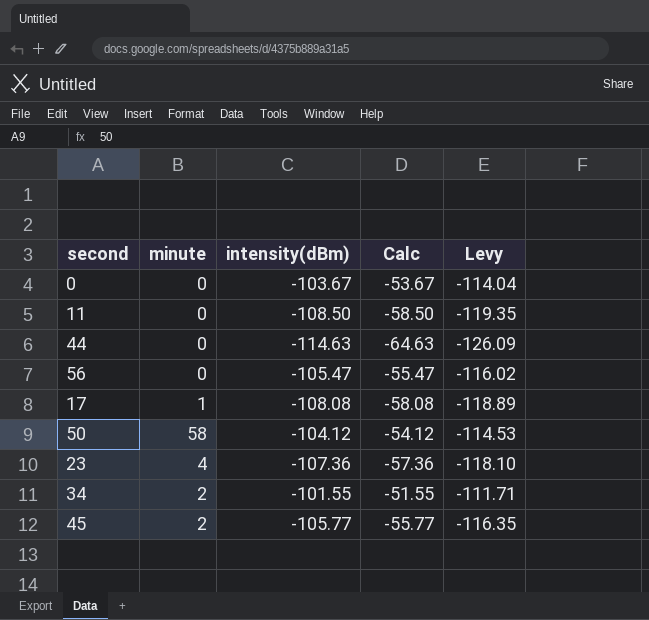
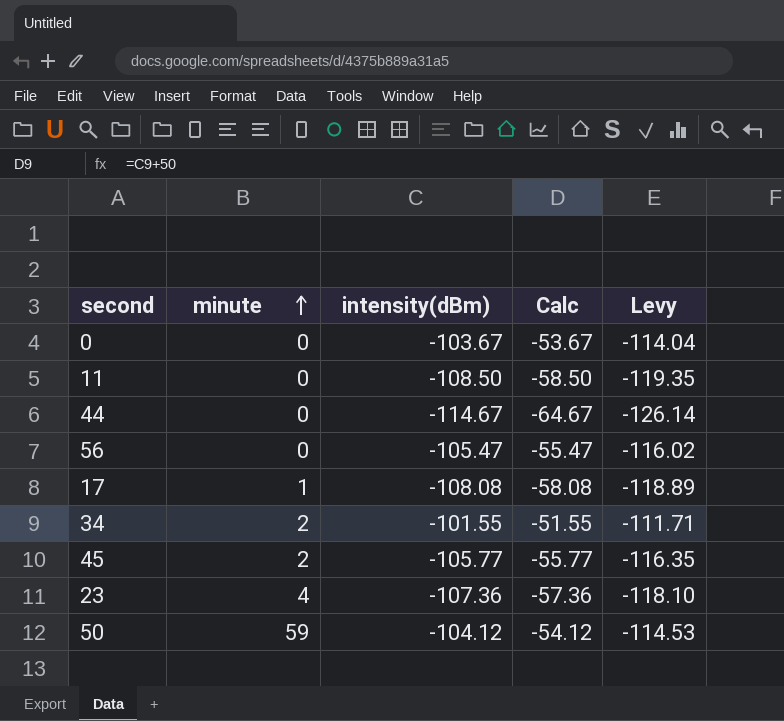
row order: none -> minute ascending
44 | intensity(dBm): -114.63 -> -114.67
44 | Calc: -64.63 -> -64.67
44 | Levy: -126.09 -> -126.14
50 | minute: 58 -> 59

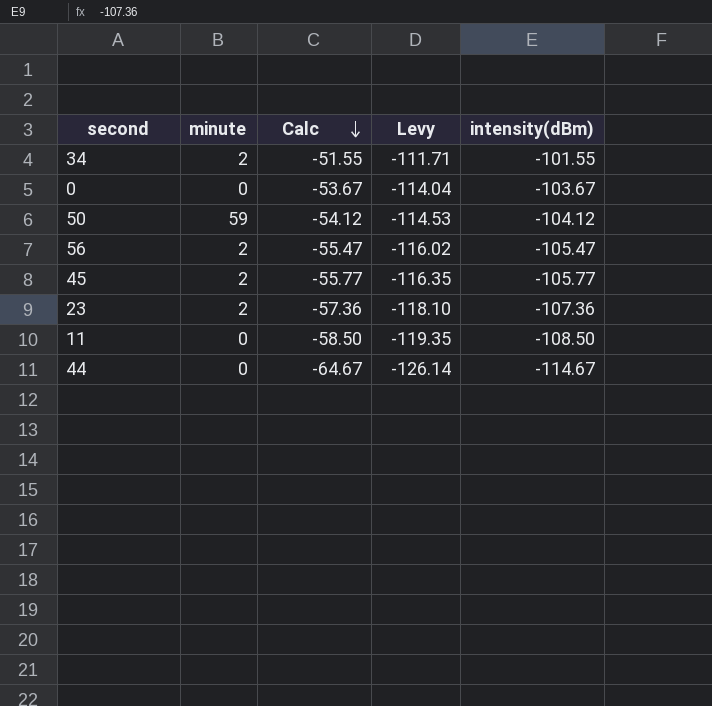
row order: minute ascending -> Calc descending
column intensity(dBm) | position: 3 -> 5
row 17: 1 | -108.08 | -58.08 | -118.89 -> none
56 | minute: 0 -> 2
23 | minute: 4 -> 2

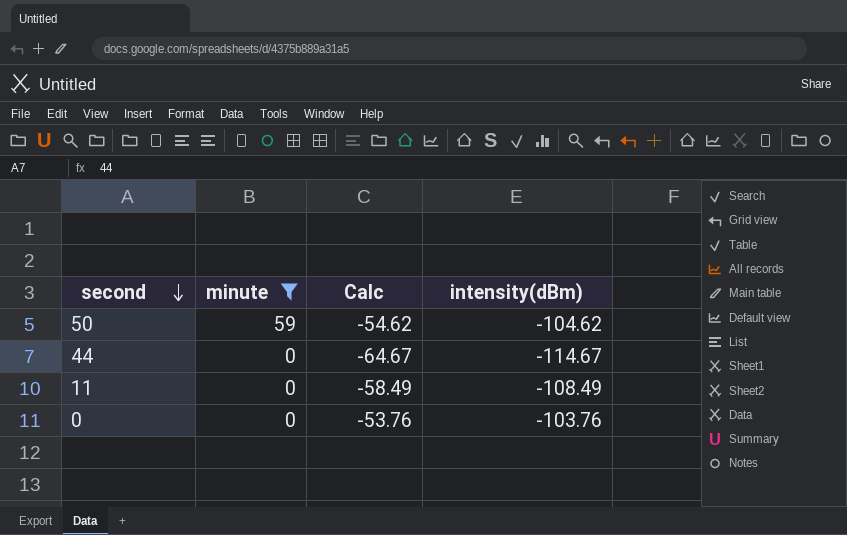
filter: none -> minute != 2
row order: Calc descending -> second descending
column Levy | formula: [intensity(dBm)] * 1.1 -> none
50 | Calc: -54.12 -> -54.62
50 | intensity(dBm): -104.12 -> -104.62
11 | Calc: -58.50 -> -58.49
11 | intensity(dBm): -108.50 -> -108.49
0 | Calc: -53.67 -> -53.76
0 | intensity(dBm): -103.67 -> -103.76

